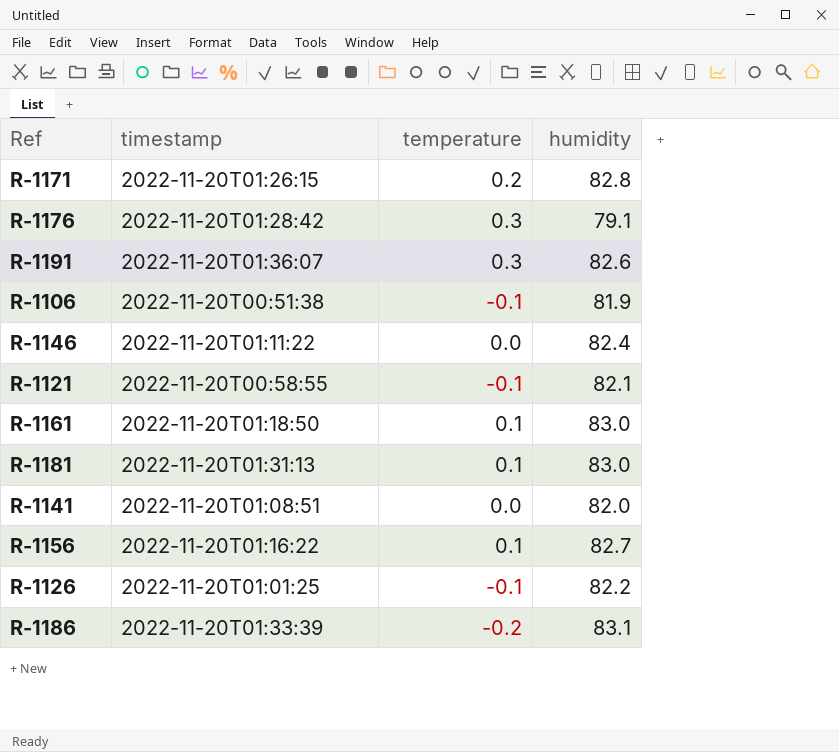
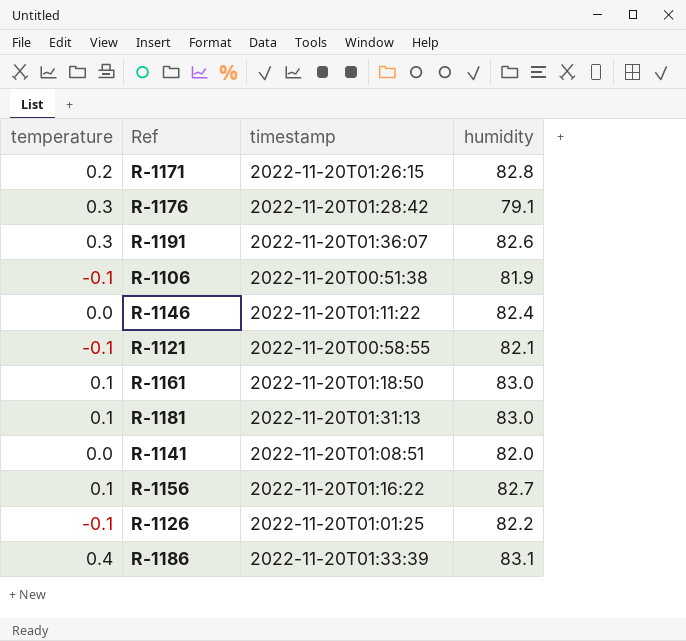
column temperature | position: 3 -> 1
R-1186 | temperature: -0.2 -> 0.4

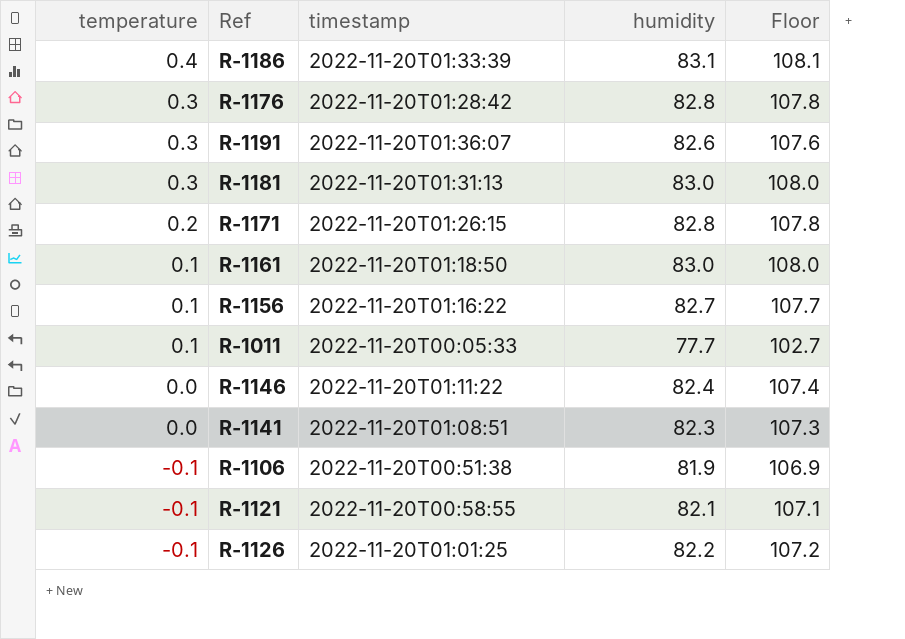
row order: none -> temperature descending
column Floor | formula: none -> [humidity] + 25
R-1176 | humidity: 79.1 -> 82.8
R-1181 | temperature: 0.1 -> 0.3
row R-1011: none -> 0.1 | 2022-11-20T00:05:33 | 77.7 | 102.7
R-1141 | humidity: 82.0 -> 82.3

